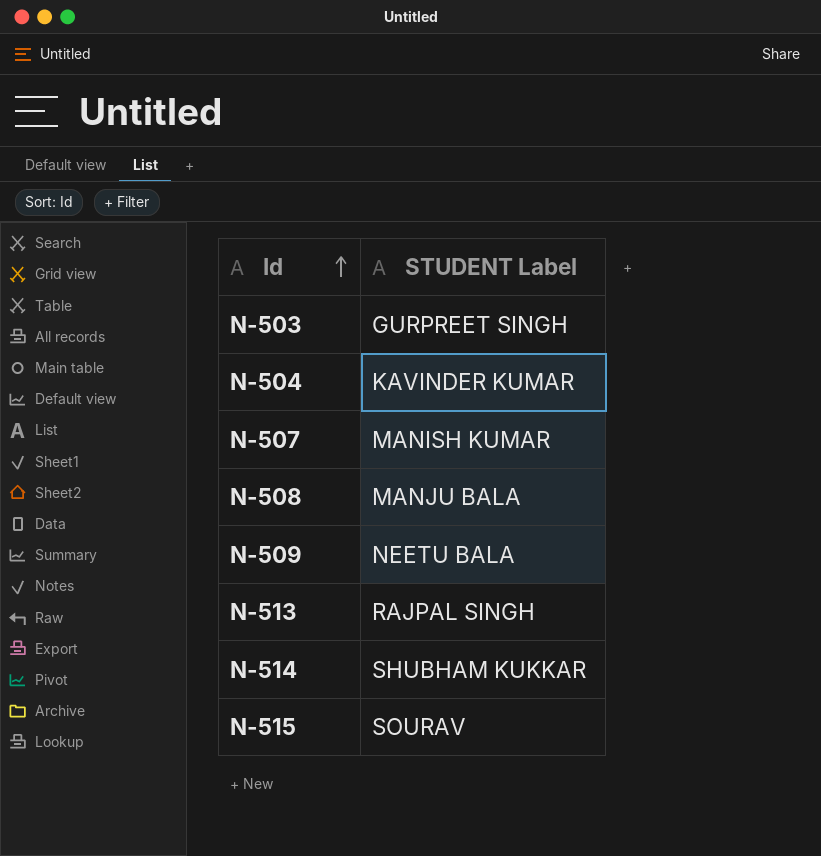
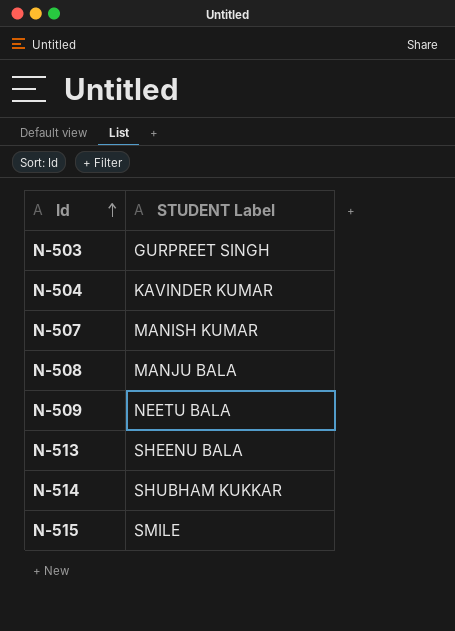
N-513 | STUDENT Label: RAJPAL SINGH -> SHEENU BALA
N-515 | STUDENT Label: SOURAV -> SMILE

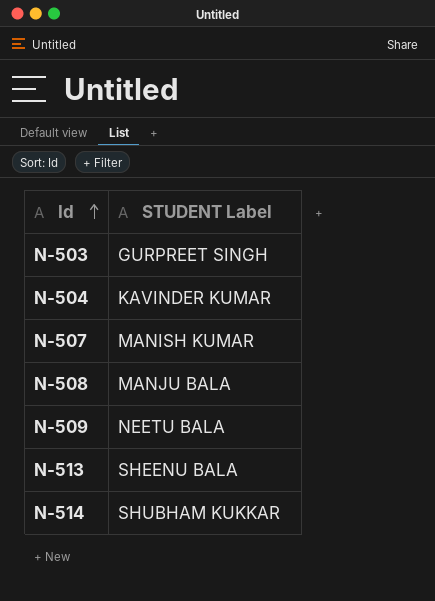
row N-515: SMILE -> none

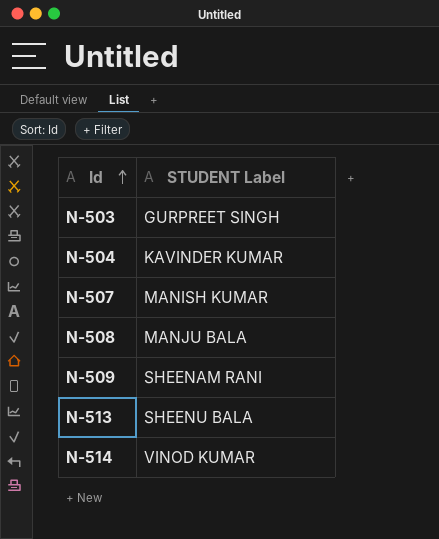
N-509 | STUDENT Label: NEETU BALA -> SHEENAM RANI
N-514 | STUDENT Label: SHUBHAM KUKKAR -> VINOD KUMAR

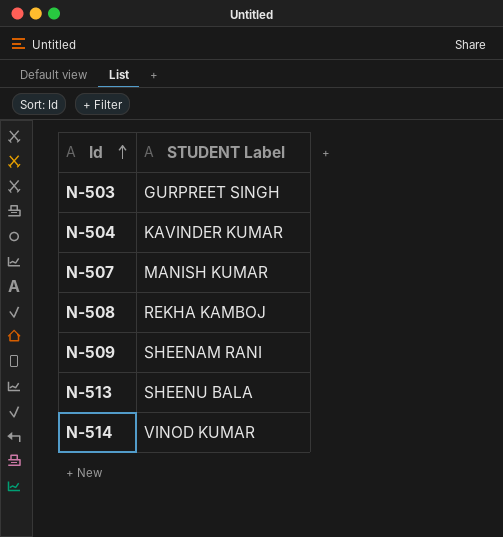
N-508 | STUDENT Label: MANJU BALA -> REKHA KAMBOJ

